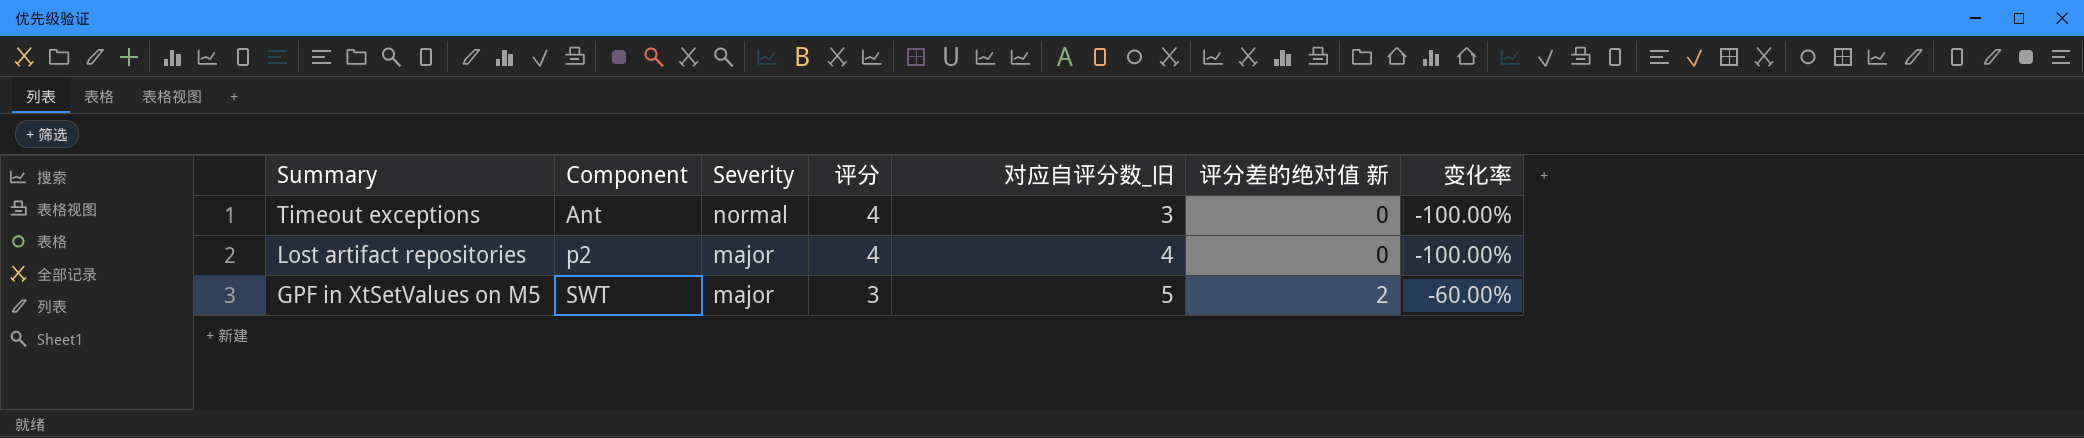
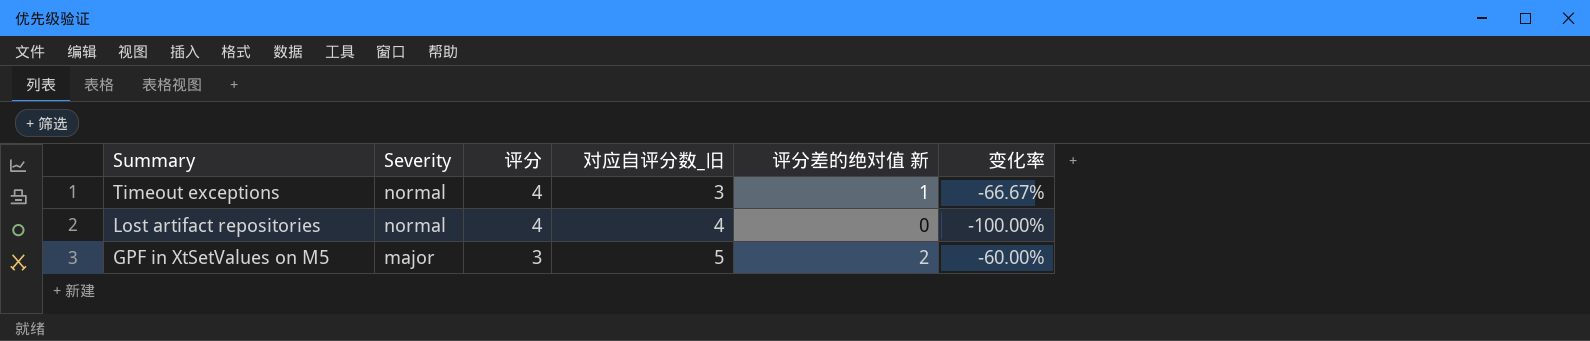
column Component | position: 2 -> none
Timeout exceptions | 评分差的绝对值 新: 0 -> 1
Timeout exceptions | 变化率: -100.00% -> -66.67%
Lost artifact repositories | Severity: major -> normal

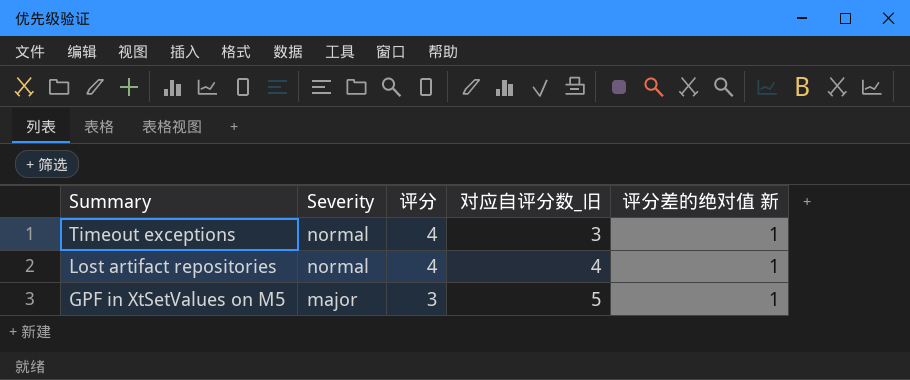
column 变化率 | formula: ([评分差的绝对值 新] - [对应自评分数_旧]) / [对应自评分数_旧] -> none
Lost artifact repositories | 评分差的绝对值 新: 0 -> 1
GPF in XtSetValues on M5 | 评分差的绝对值 新: 2 -> 1

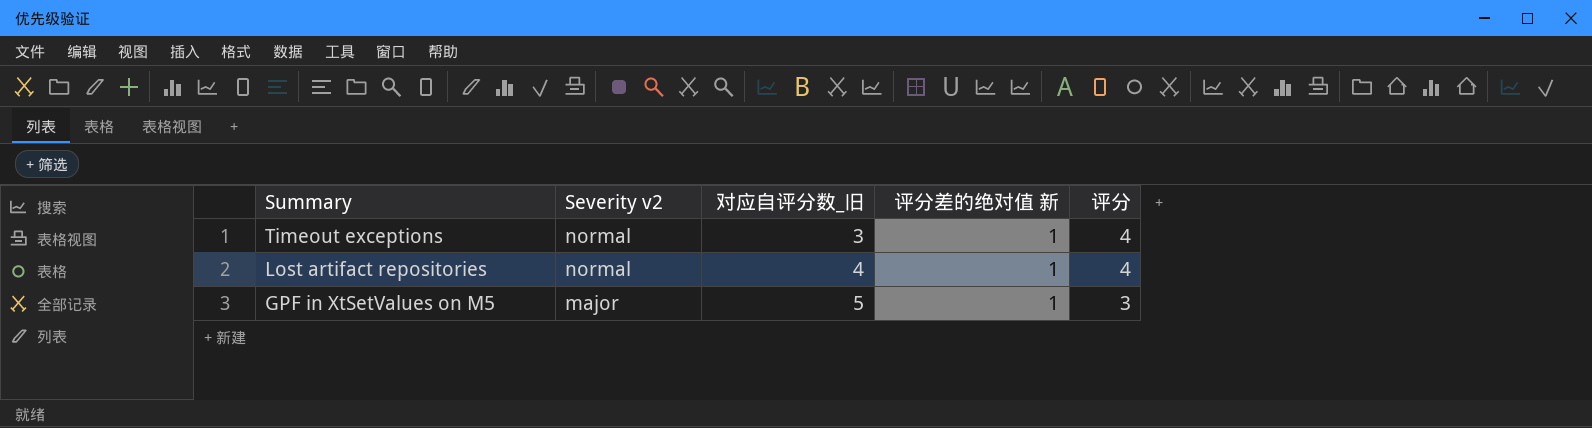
column name: Severity -> Severity v2
column 评分 | position: 3 -> 5

